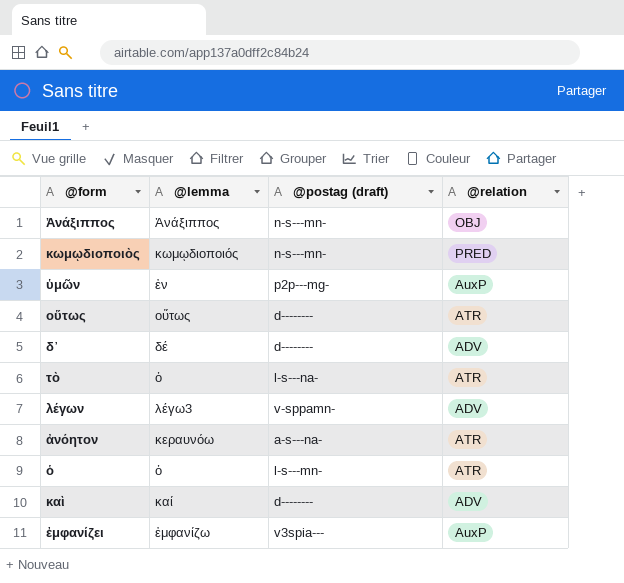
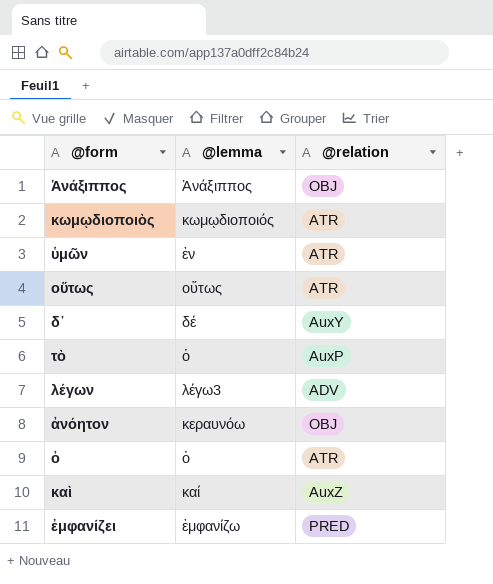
column @postag (draft) | position: 3 -> none
κωμῳδιοποιὸς | @relation: PRED -> ATR
ὑμῶν | @relation: AuxP -> ATR
δ᾽ | @relation: ADV -> AuxY
τὸ | @relation: ATR -> AuxP
ἀνόητον | @relation: ATR -> OBJ
καὶ | @relation: ADV -> AuxZ
ἐμφανίζει | @relation: AuxP -> PRED

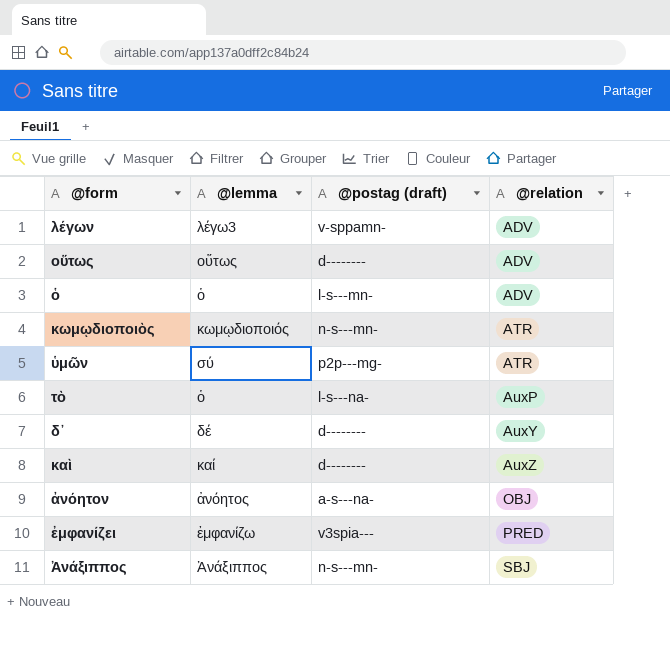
row order: none -> @relation ascending
column @postag (draft) | position: none -> 3
οὕτως | @relation: ATR -> ADV
ὁ | @relation: ATR -> ADV
ὑμῶν | @lemma: ἐν -> σύ
ἀνόητον | @lemma: κεραυνόω -> ἀνόητος
Ἀνάξιππος | @relation: OBJ -> SBJ

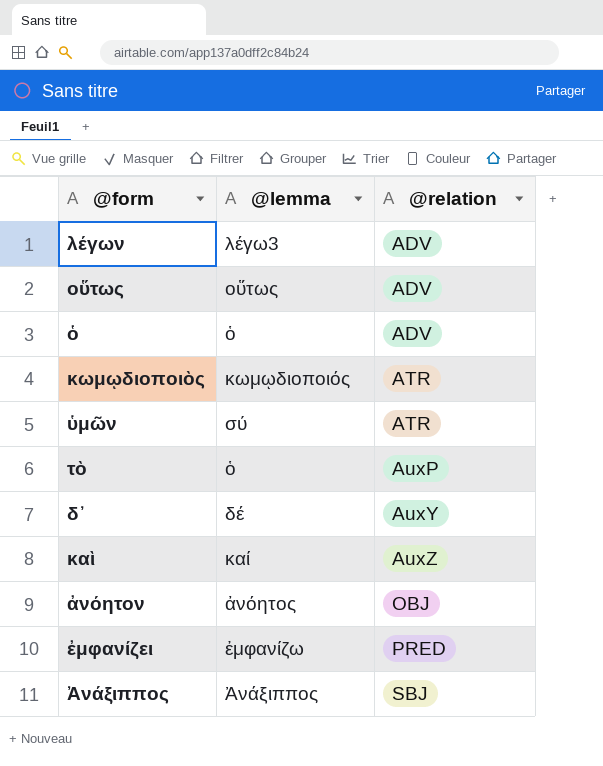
column @postag (draft) | position: 3 -> none

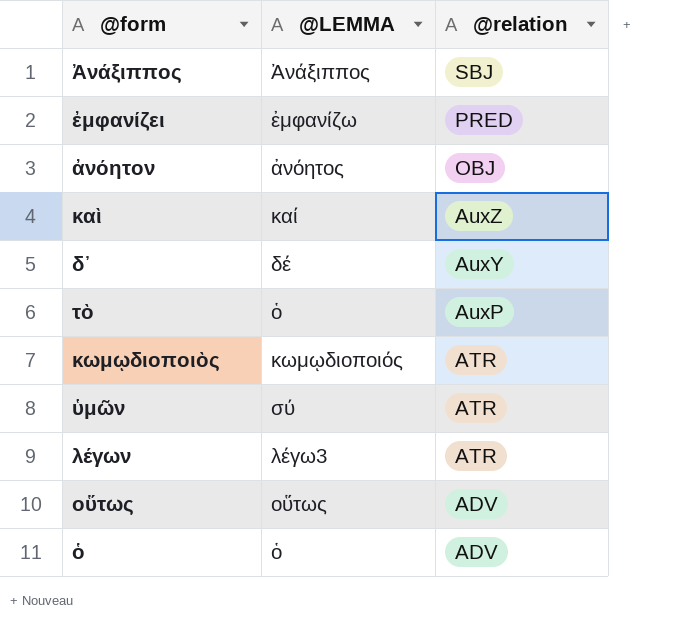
row order: @relation ascending -> @relation descending
column name: @lemma -> @LEMMA
λέγων | @relation: ADV -> ATR

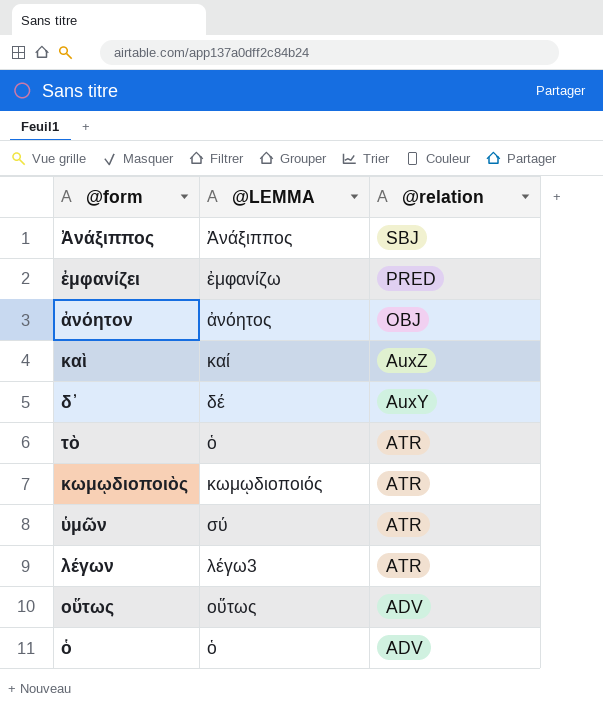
τὸ | @relation: AuxP -> ATR

